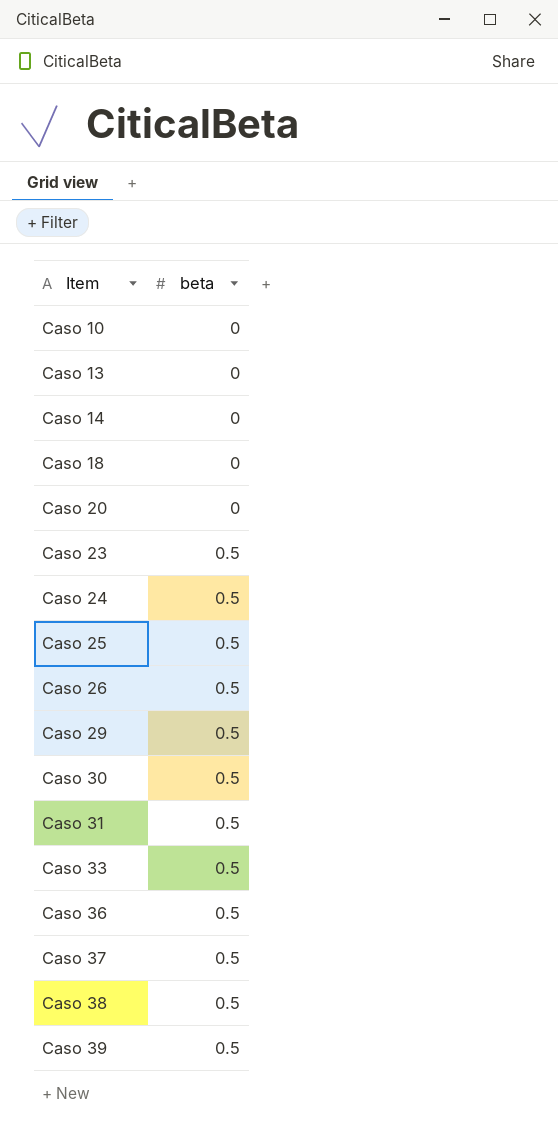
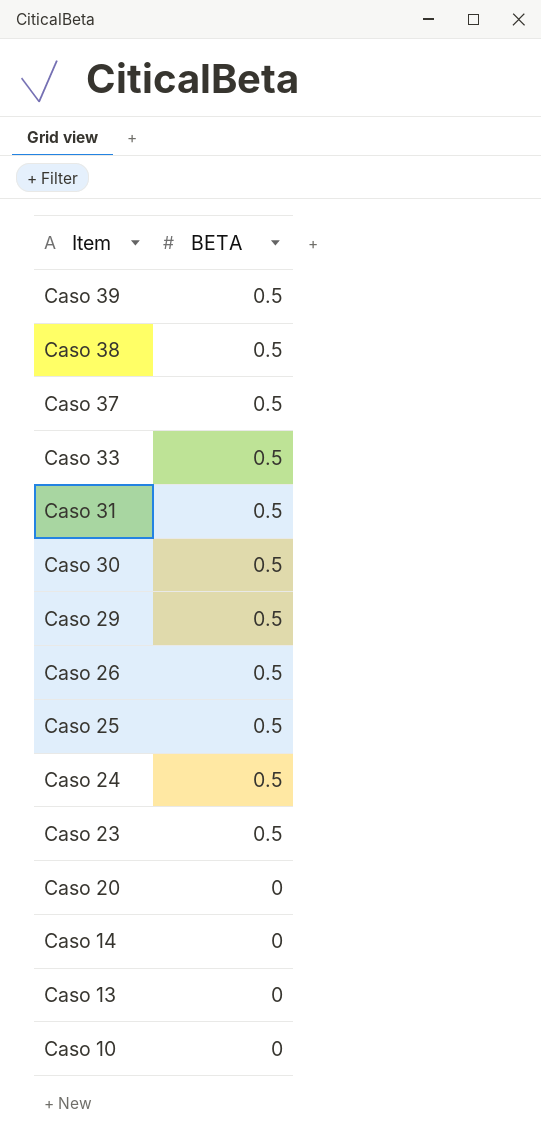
row order: Item ascending -> Item descending
column name: beta -> BETA
row Caso 18: 0 -> none
row Caso 36: 0.5 -> none

